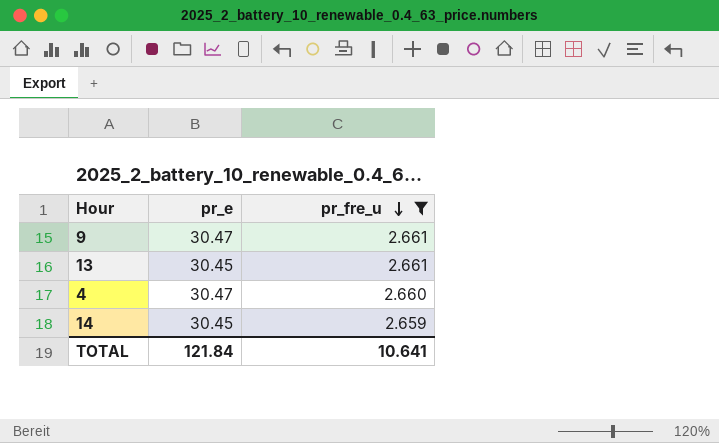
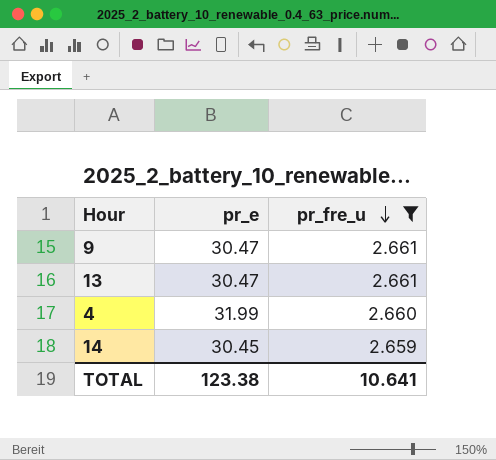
13 | pr_e: 30.45 -> 30.47
4 | pr_e: 30.47 -> 31.99
TOTAL | pr_e: 121.84 -> 123.38

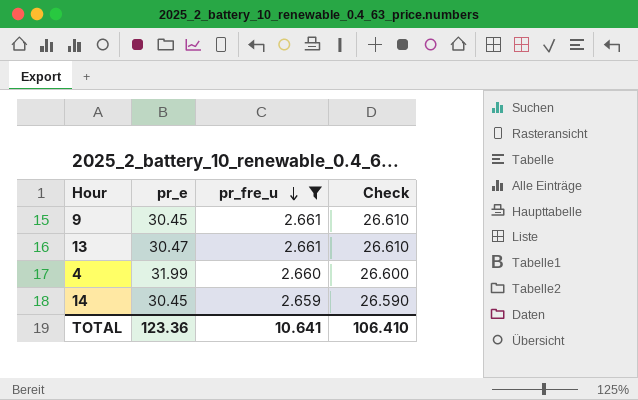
column Check | formula: none -> [pr_fre_u] * 10
9 | pr_e: 30.47 -> 30.45
TOTAL | pr_e: 123.38 -> 123.36

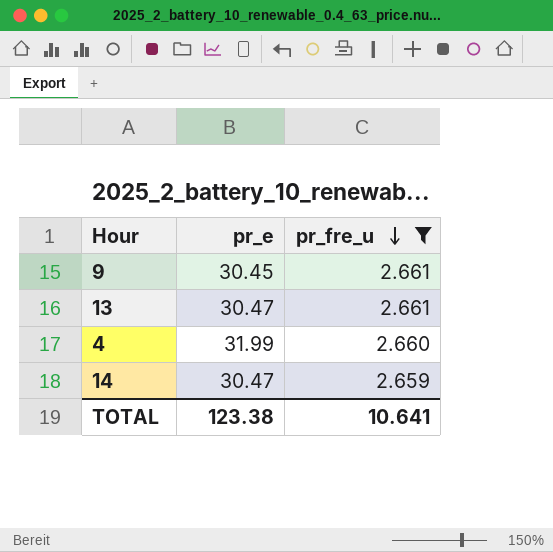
column Check | formula: [pr_fre_u] * 10 -> none
14 | pr_e: 30.45 -> 30.47
TOTAL | pr_e: 123.36 -> 123.38

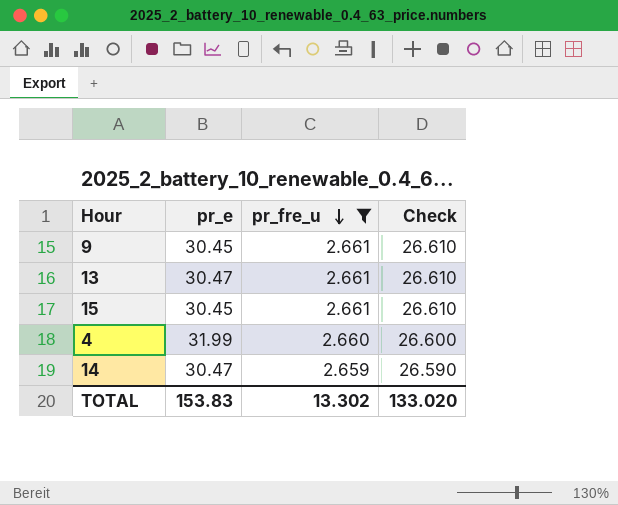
column Check | formula: none -> [pr_fre_u] * 10
row 15: none -> 30.45 | 2.661 | 26.610
TOTAL | pr_e: 123.38 -> 153.83
TOTAL | pr_fre_u: 10.641 -> 13.302

